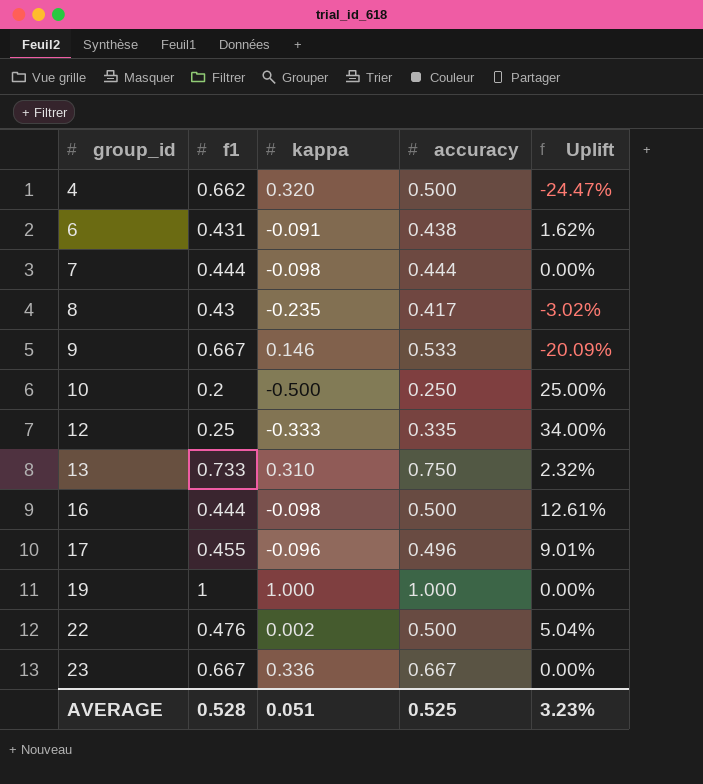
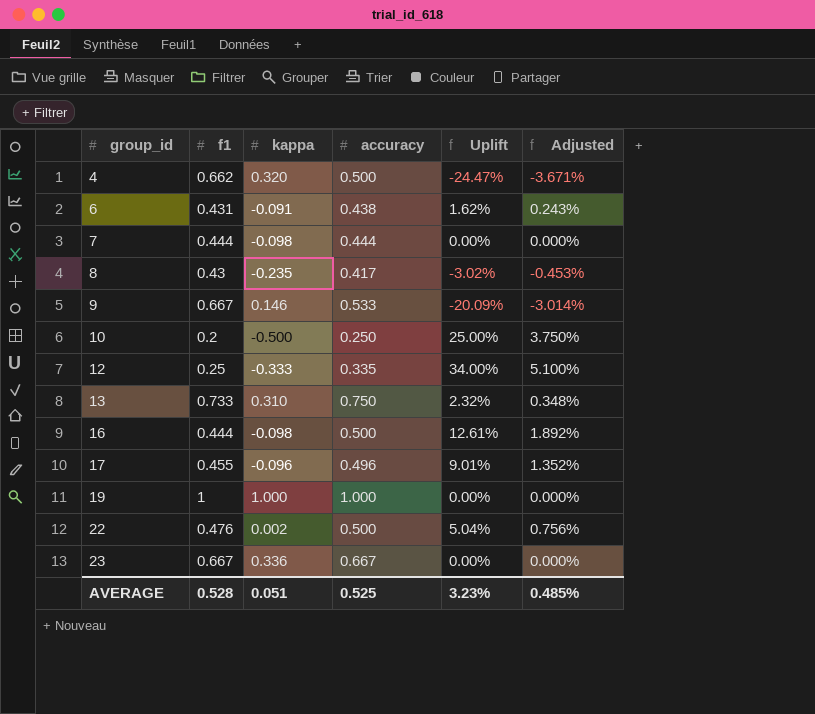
column Adjusted | formula: none -> [Uplift] * 0.15

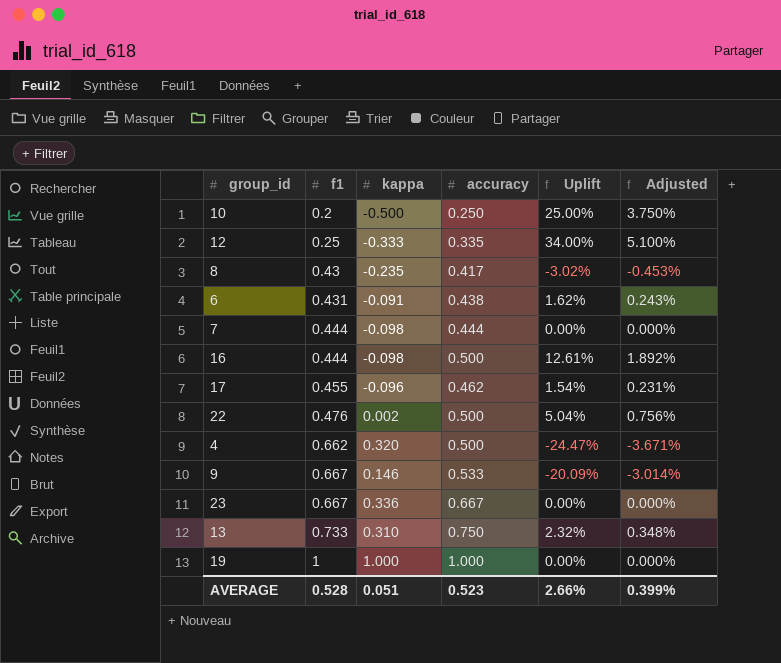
row order: group_id ascending -> f1 ascending
17 | accuracy: 0.496 -> 0.462
17 | Uplift: 9.01% -> 1.54%
17 | Adjusted: 1.352% -> 0.231%
AVERAGE | accuracy: 0.525 -> 0.523
AVERAGE | Uplift: 3.23% -> 2.66%
AVERAGE | Adjusted: 0.485% -> 0.399%

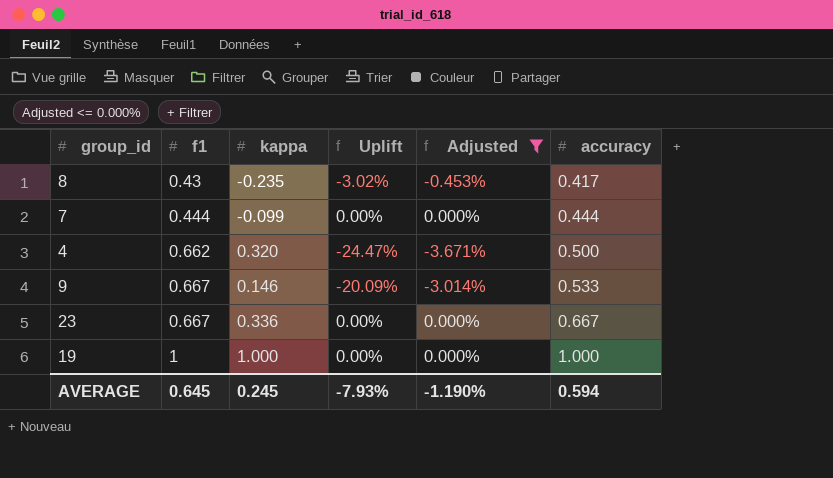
filter: none -> Adjusted <= 0.000%
column accuracy | position: 4 -> 6
7 | kappa: -0.098 -> -0.099
AVERAGE | f1: 0.528 -> 0.645
AVERAGE | kappa: 0.051 -> 0.245
AVERAGE | Uplift: 2.66% -> -7.93%
AVERAGE | Adjusted: 0.399% -> -1.190%
AVERAGE | accuracy: 0.523 -> 0.594

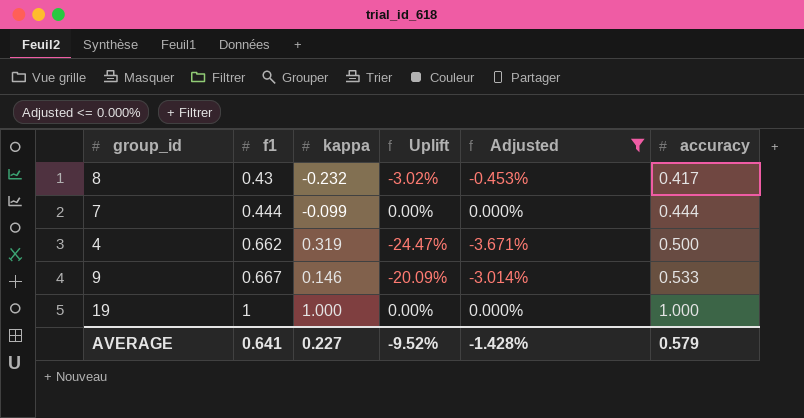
row 23: 0.667 | 0.336 | 0.00% | 0.000% | 0.667 -> none
8 | kappa: -0.235 -> -0.232
4 | kappa: 0.320 -> 0.319
AVERAGE | f1: 0.645 -> 0.641
AVERAGE | kappa: 0.245 -> 0.227
AVERAGE | Uplift: -7.93% -> -9.52%
AVERAGE | Adjusted: -1.190% -> -1.428%
AVERAGE | accuracy: 0.594 -> 0.579

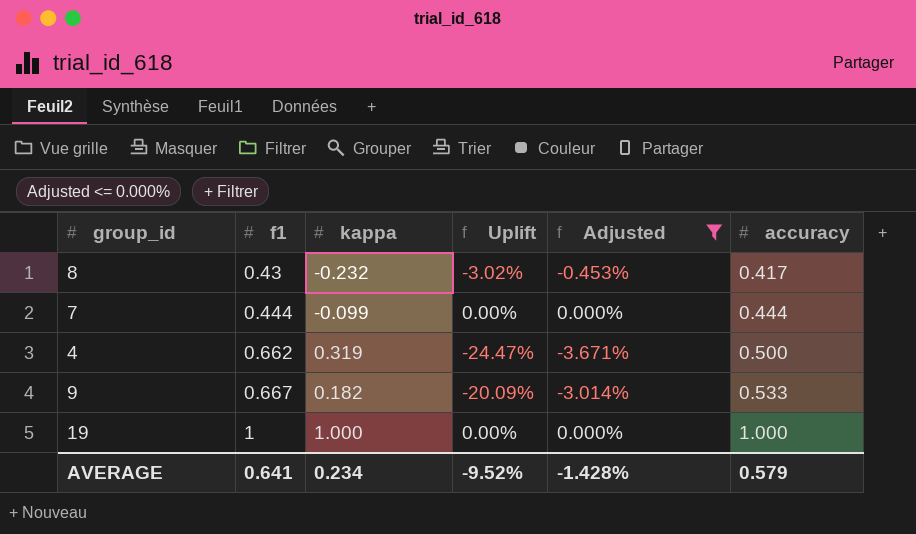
9 | kappa: 0.146 -> 0.182
AVERAGE | kappa: 0.227 -> 0.234

